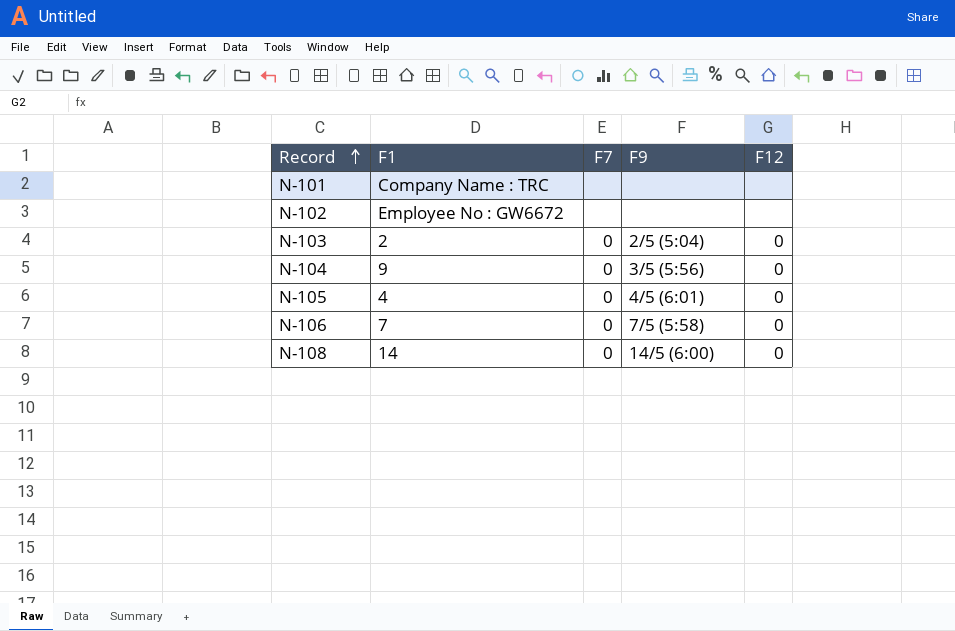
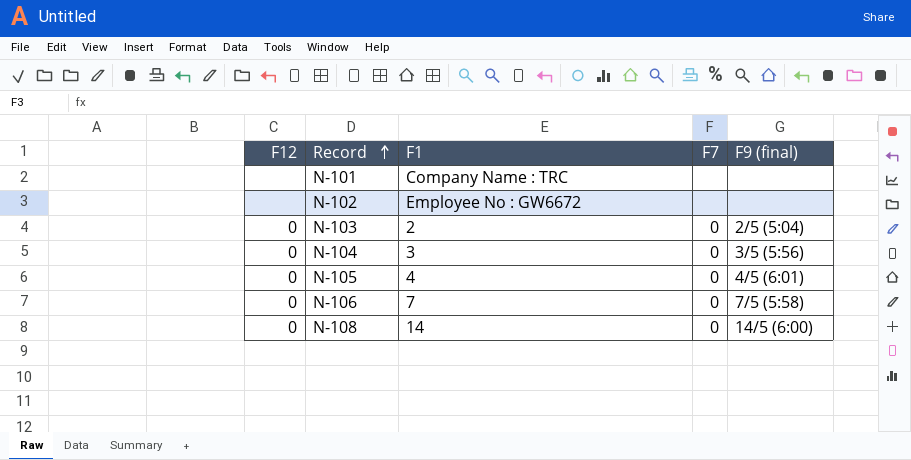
column F12 | position: 5 -> 1
column name: F9 -> F9 (final)
N-104 | F1: 9 -> 3

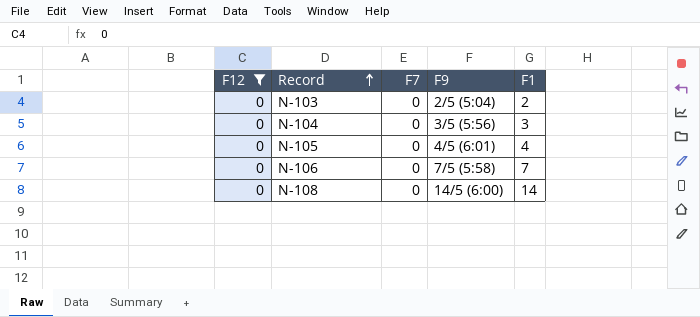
filter: none -> F12 = 0
column name: F9 (final) -> F9
column F1 | position: 3 -> 5

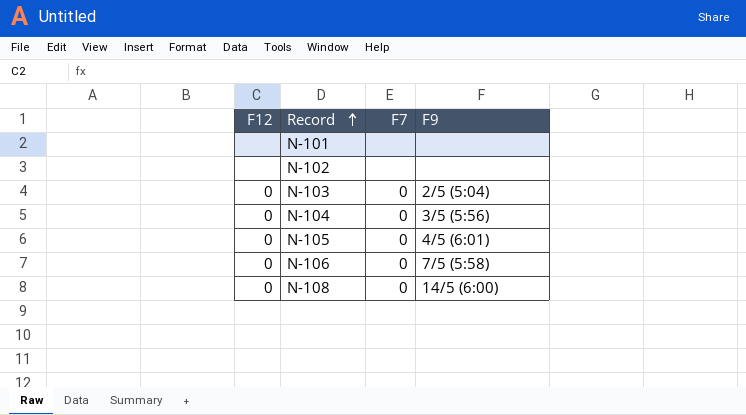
filter: F12 = 0 -> none
column F1 | position: 5 -> none

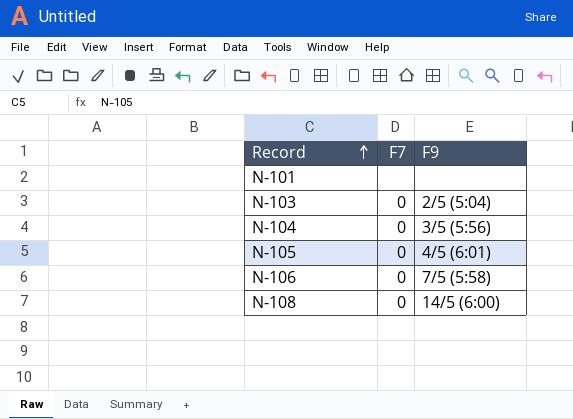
column F12 | position: 1 -> none
row N-102: none | none | none -> none

